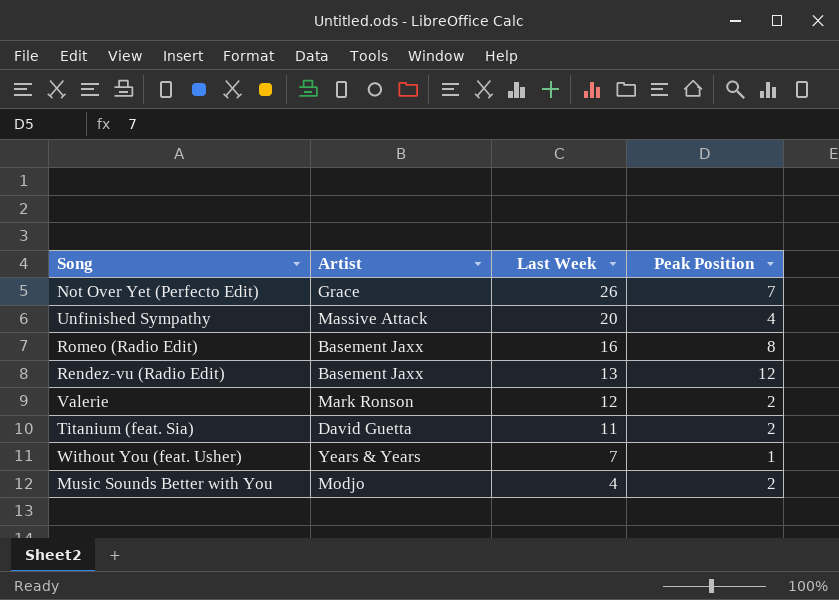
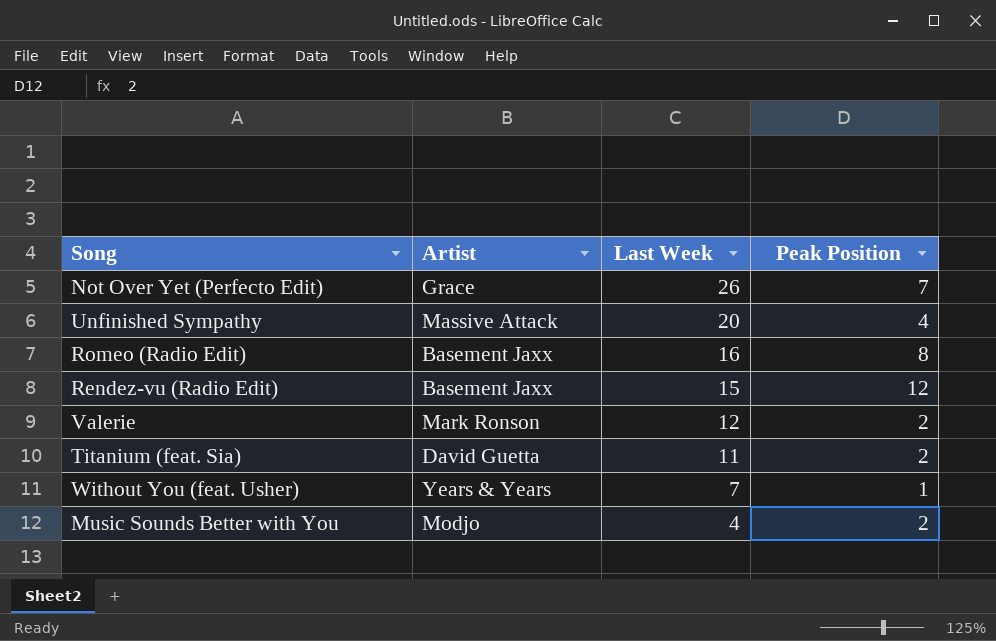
Rendez-vu (Radio Edit) | Last Week: 13 -> 15

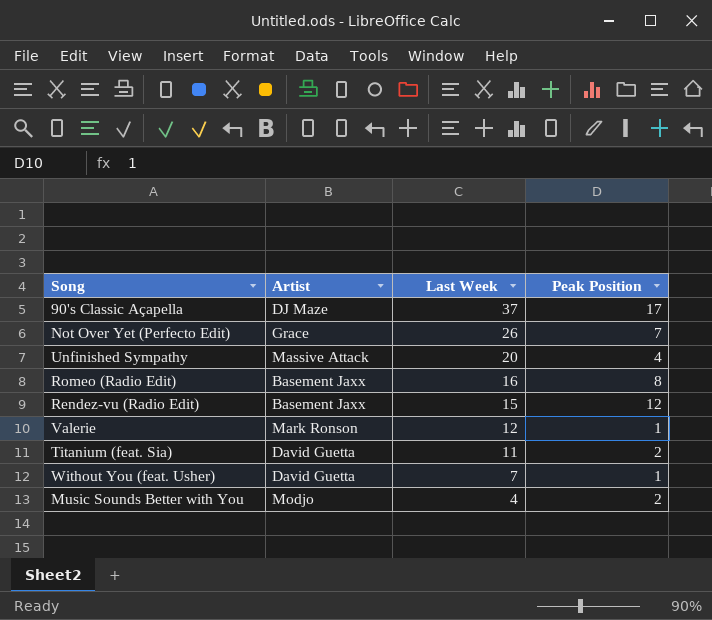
row 90's Classic Açapella: none -> DJ Maze | 37 | 17
Valerie | Peak Position: 2 -> 1
Without You (feat. Usher) | Artist: Years & Years -> David Guetta

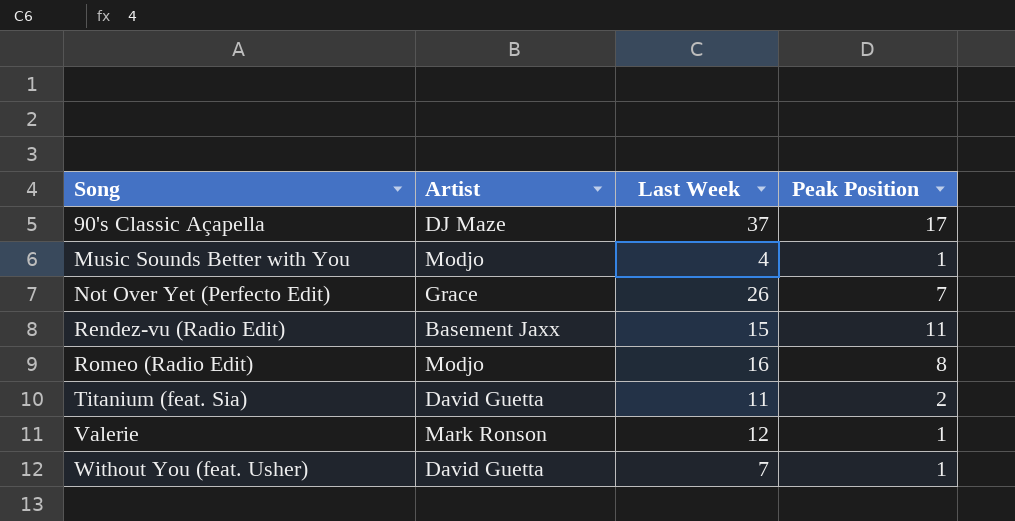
row order: Last Week descending -> Song ascending
row Unfinished Sympathy: Massive Attack | 20 | 4 -> none
Music Sounds Better with You | Peak Position: 2 -> 1
Rendez-vu (Radio Edit) | Peak Position: 12 -> 11
Romeo (Radio Edit) | Artist: Basement Jaxx -> Modjo

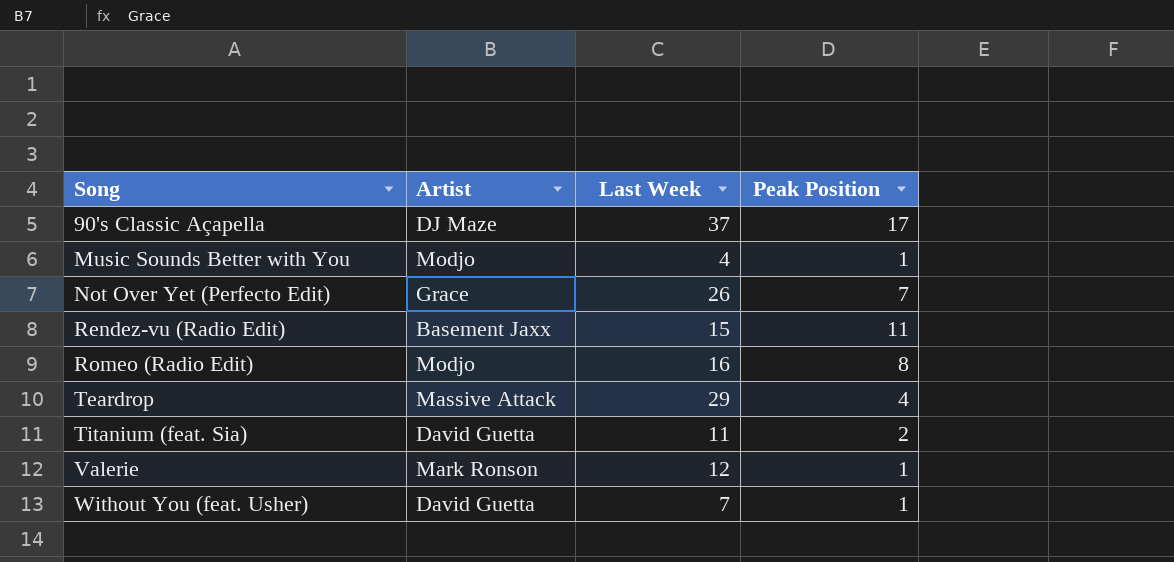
row Teardrop: none -> Massive Attack | 29 | 4

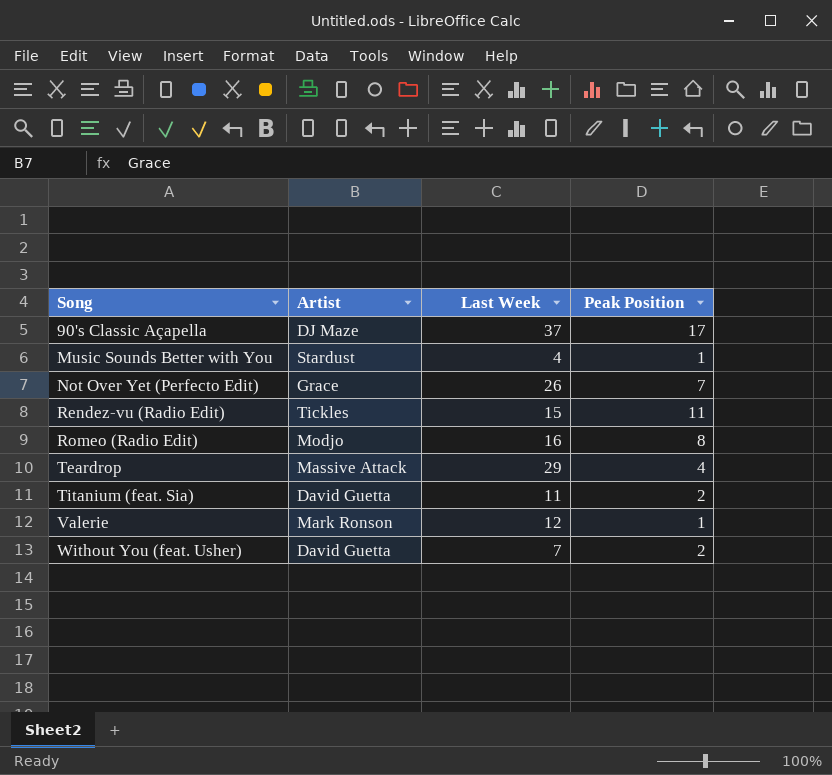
Music Sounds Better with You | Artist: Modjo -> Stardust
Rendez-vu (Radio Edit) | Artist: Basement Jaxx -> Tickles
Without You (feat. Usher) | Peak Position: 1 -> 2

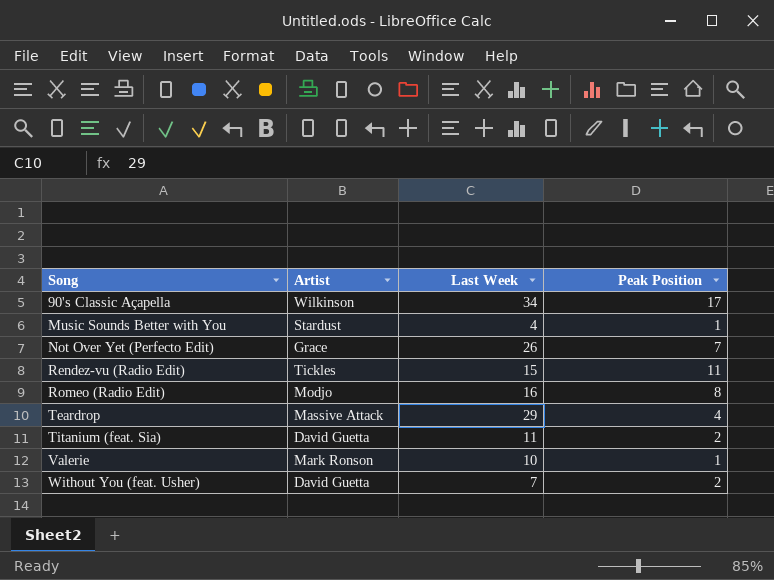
90's Classic Açapella | Artist: DJ Maze -> Wilkinson
90's Classic Açapella | Last Week: 37 -> 34
Valerie | Last Week: 12 -> 10

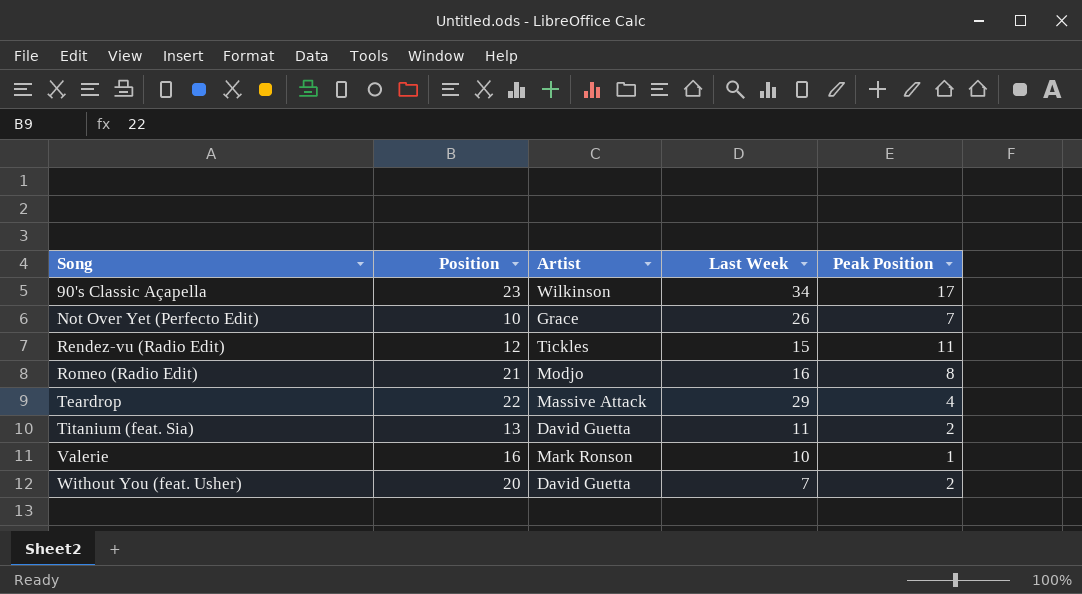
column Position | position: none -> 2
row Music Sounds Better with You: Stardust | 4 | 1 -> none

